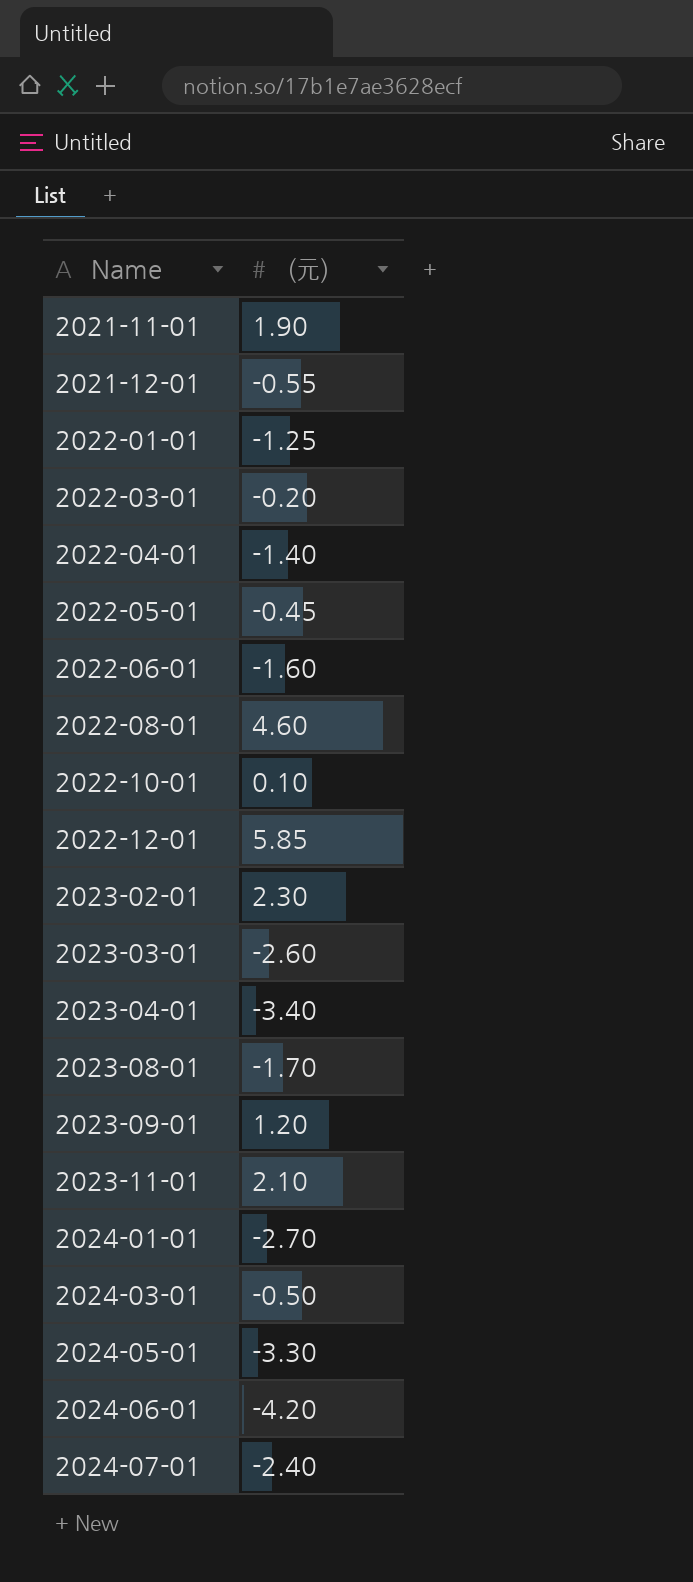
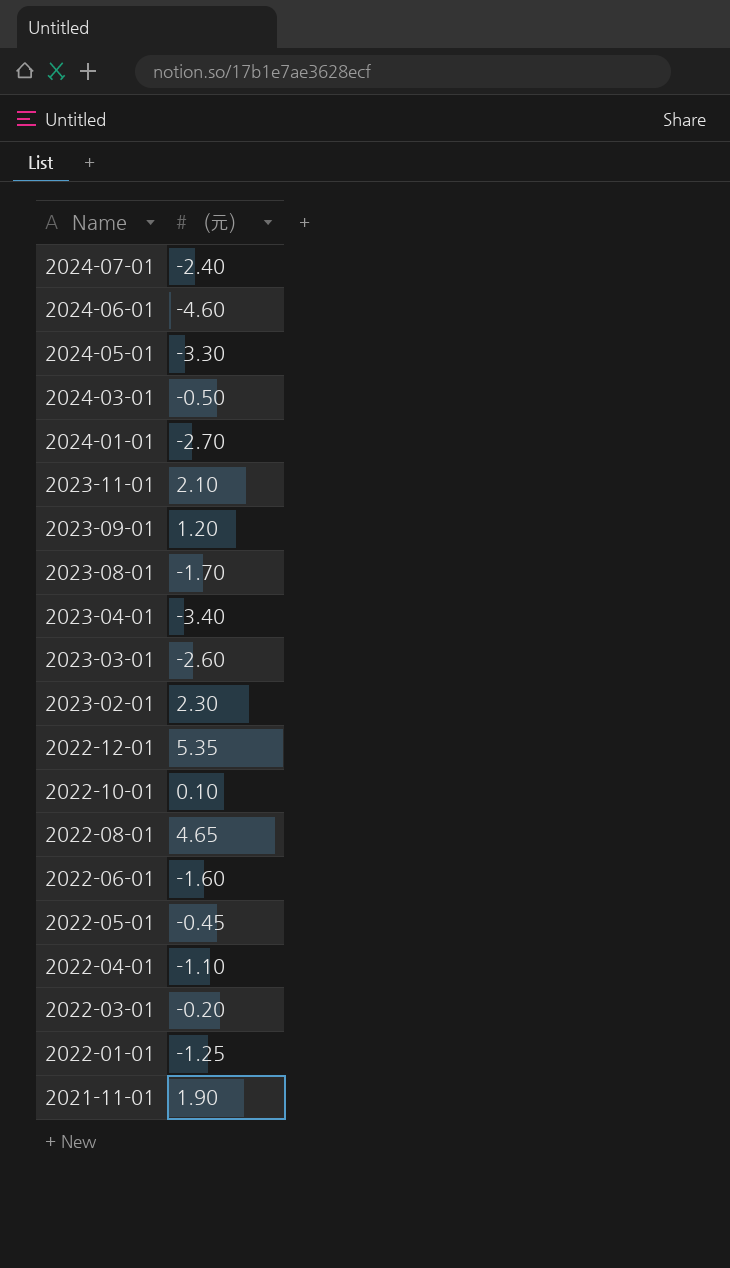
row order: Name ascending -> Name descending
row 2021-12-01: -0.55 -> none
2024-06-01 | (元): -4.20 -> -4.60
2022-12-01 | (元): 5.85 -> 5.35
2022-08-01 | (元): 4.60 -> 4.65
2022-04-01 | (元): -1.40 -> -1.10

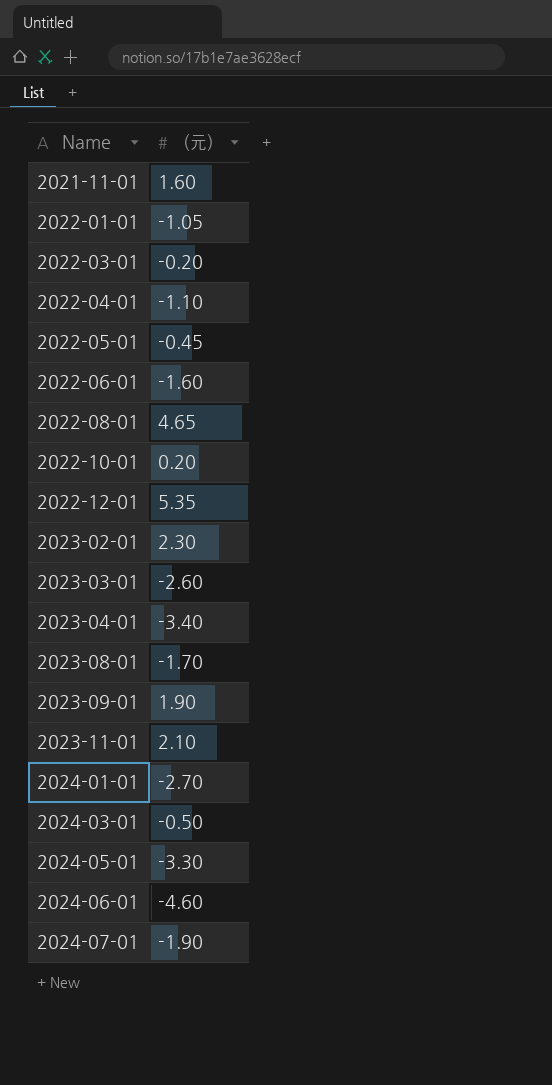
row order: Name descending -> Name ascending
2021-11-01 | (元): 1.90 -> 1.60
2022-01-01 | (元): -1.25 -> -1.05
2022-10-01 | (元): 0.10 -> 0.20
2023-09-01 | (元): 1.20 -> 1.90
2024-07-01 | (元): -2.40 -> -1.90

